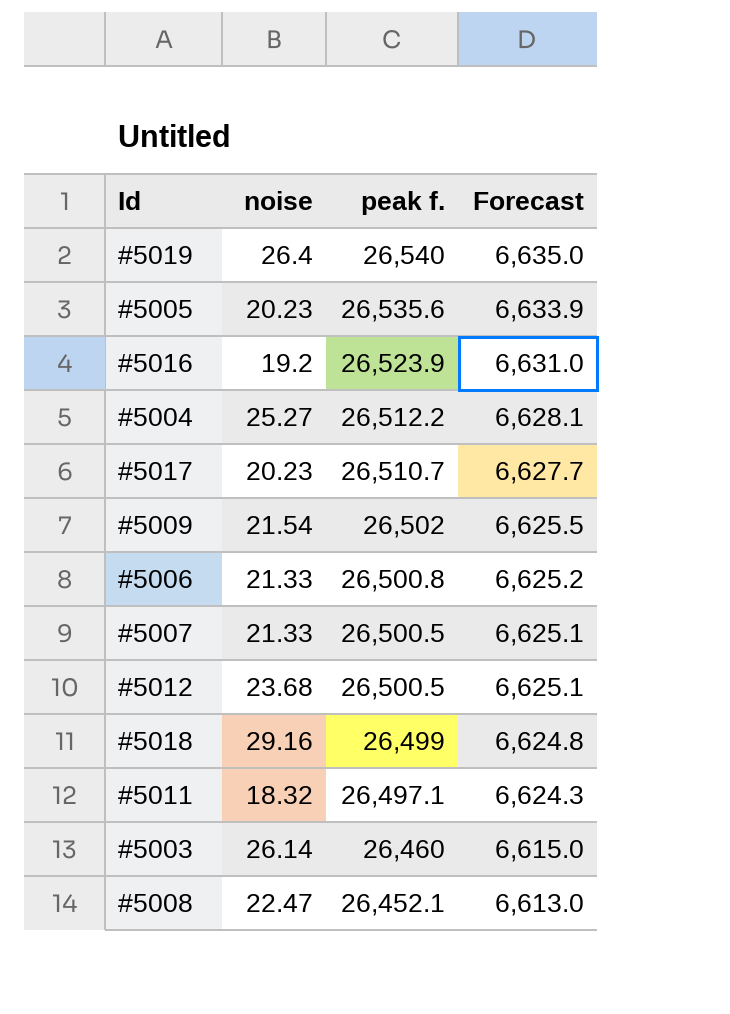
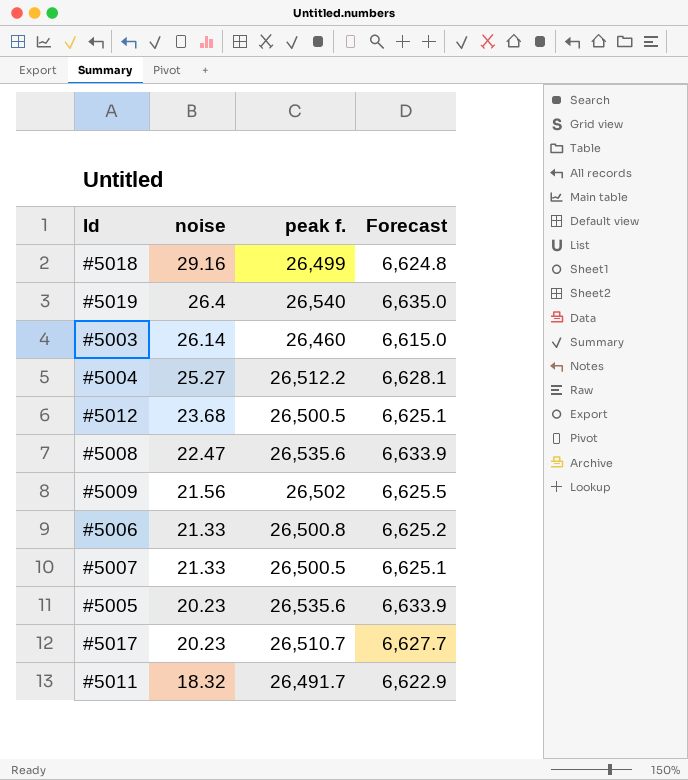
row order: peak f. descending -> noise descending
row #5016: 19.2 | 26,523.9 | 6,631.0 -> none
#5008 | peak f.: 26,452.1 -> 26,535.6
#5008 | Forecast: 6,613.0 -> 6,633.9
#5009 | noise: 21.54 -> 21.56
#5011 | peak f.: 26,497.1 -> 26,491.7
#5011 | Forecast: 6,624.3 -> 6,622.9

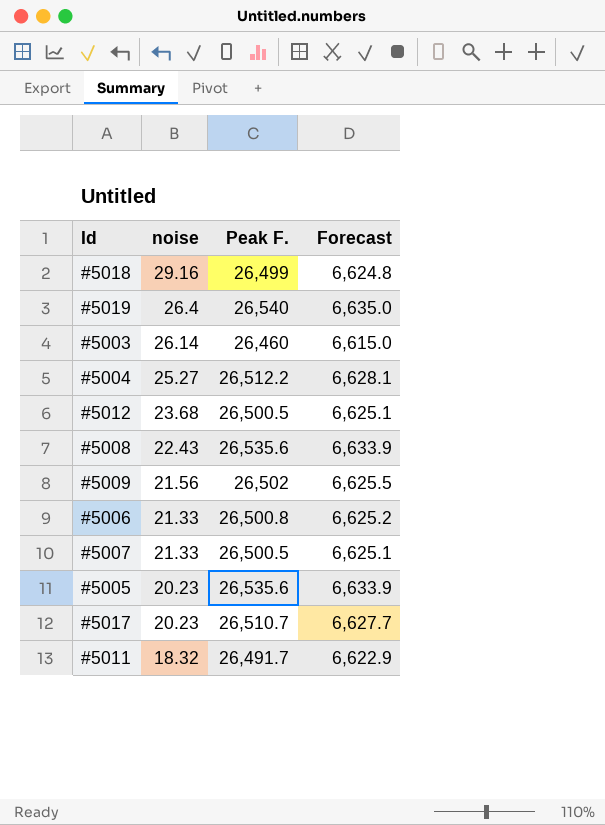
column name: peak f. -> Peak F.
#5008 | noise: 22.47 -> 22.43

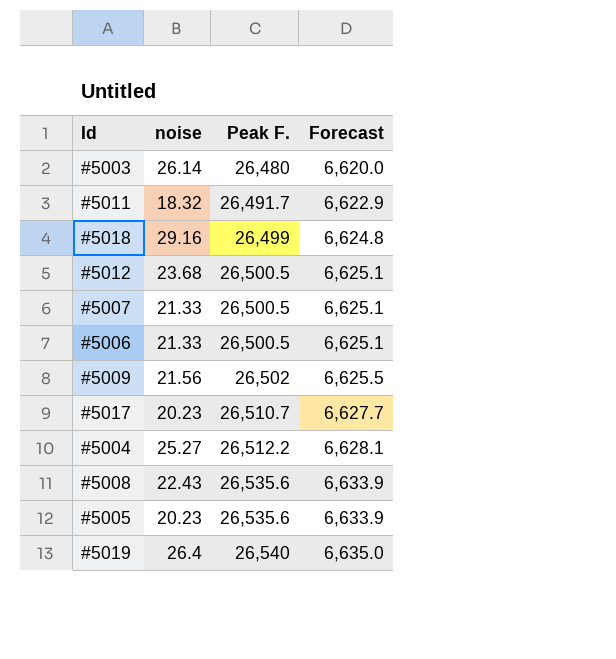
row order: noise descending -> Peak F. ascending
#5003 | Peak F.: 26,460 -> 26,480
#5003 | Forecast: 6,615.0 -> 6,620.0
#5006 | Peak F.: 26,500.8 -> 26,500.5
#5006 | Forecast: 6,625.2 -> 6,625.1

